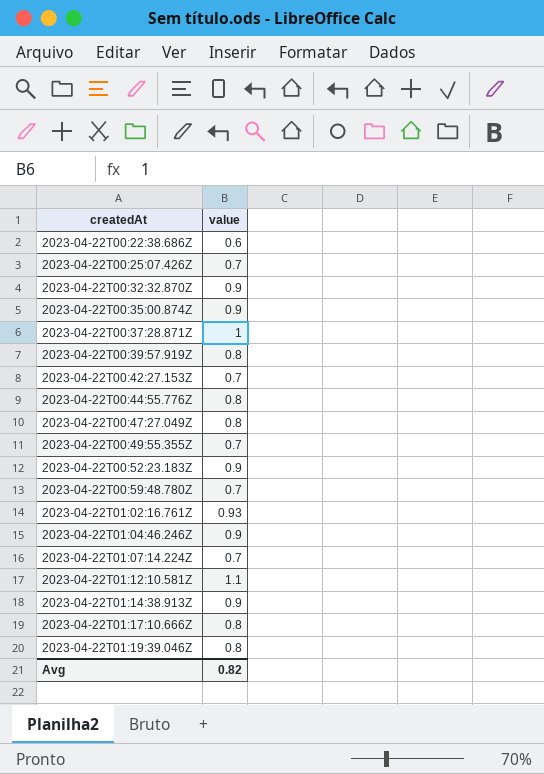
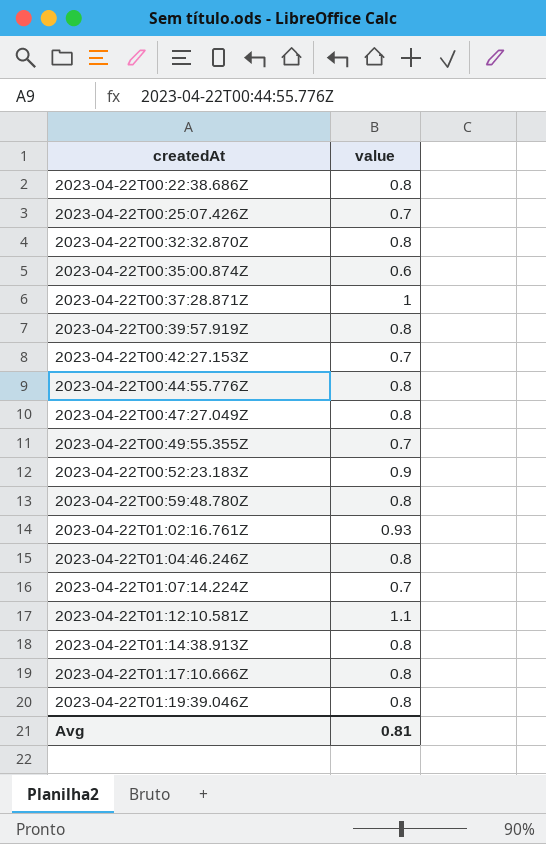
2023-04-22T00:22:38.686Z | value: 0.6 -> 0.8
2023-04-22T00:32:32.870Z | value: 0.9 -> 0.8
2023-04-22T00:35:00.874Z | value: 0.9 -> 0.6
2023-04-22T00:59:48.780Z | value: 0.7 -> 0.8
2023-04-22T01:04:46.246Z | value: 0.9 -> 0.8
2023-04-22T01:14:38.913Z | value: 0.9 -> 0.8
Avg | value: 0.82 -> 0.81

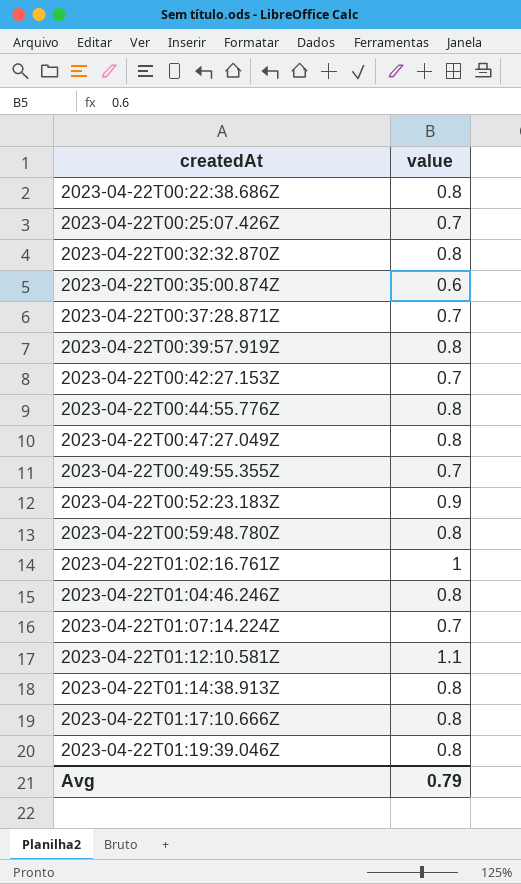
2023-04-22T00:37:28.871Z | value: 1 -> 0.7
2023-04-22T01:02:16.761Z | value: 0.93 -> 1
Avg | value: 0.81 -> 0.79

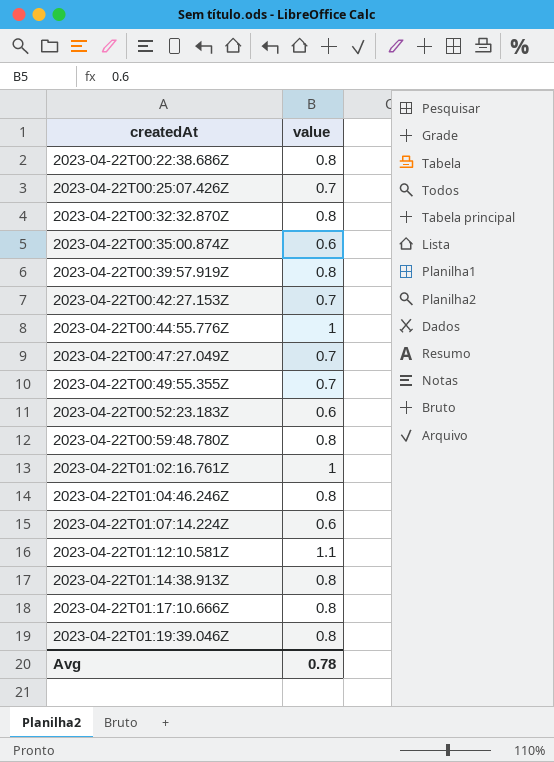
row 2023-04-22T00:37:28.871Z: 0.7 -> none
2023-04-22T00:44:55.776Z | value: 0.8 -> 1
2023-04-22T00:47:27.049Z | value: 0.8 -> 0.7
2023-04-22T00:52:23.183Z | value: 0.9 -> 0.6
2023-04-22T01:07:14.224Z | value: 0.7 -> 0.6
Avg | value: 0.79 -> 0.78

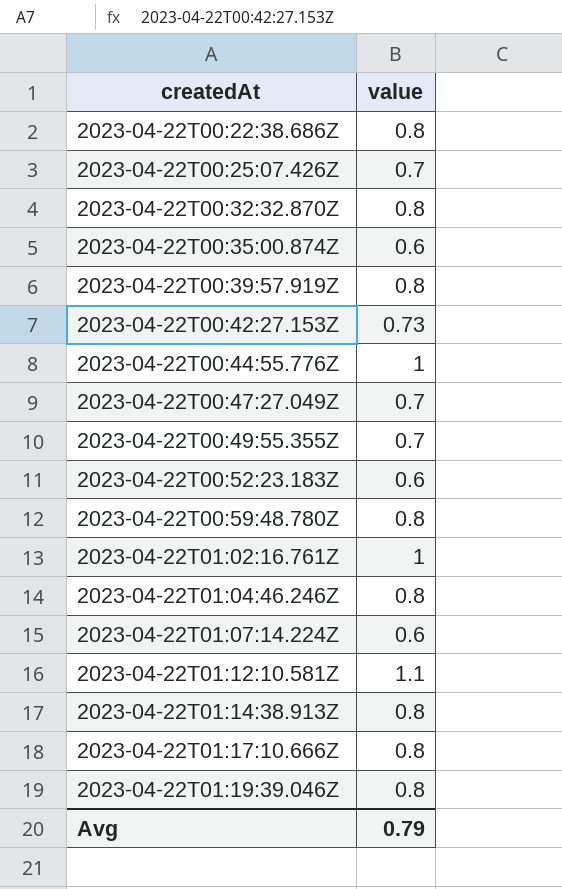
2023-04-22T00:42:27.153Z | value: 0.7 -> 0.73
Avg | value: 0.78 -> 0.79

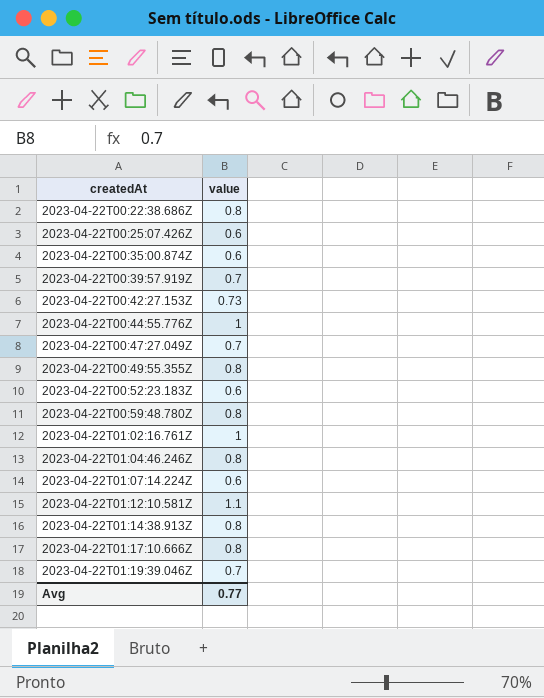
row 2023-04-22T00:32:32.870Z: 0.8 -> none
2023-04-22T00:25:07.426Z | value: 0.7 -> 0.6
2023-04-22T00:39:57.919Z | value: 0.8 -> 0.7
2023-04-22T00:49:55.355Z | value: 0.7 -> 0.8
2023-04-22T01:19:39.046Z | value: 0.8 -> 0.7
Avg | value: 0.79 -> 0.77

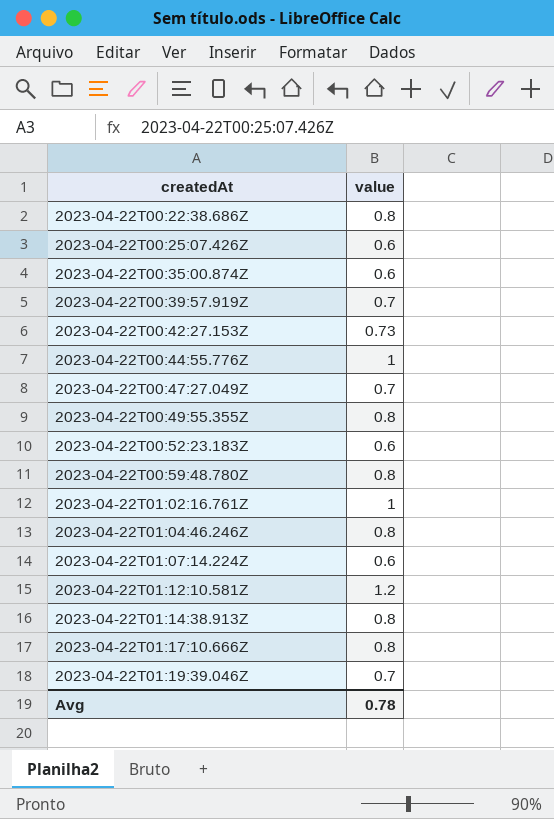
2023-04-22T01:12:10.581Z | value: 1.1 -> 1.2
Avg | value: 0.77 -> 0.78

